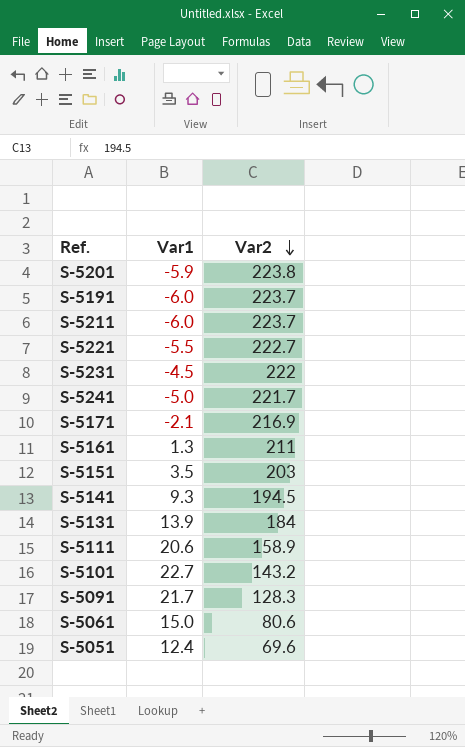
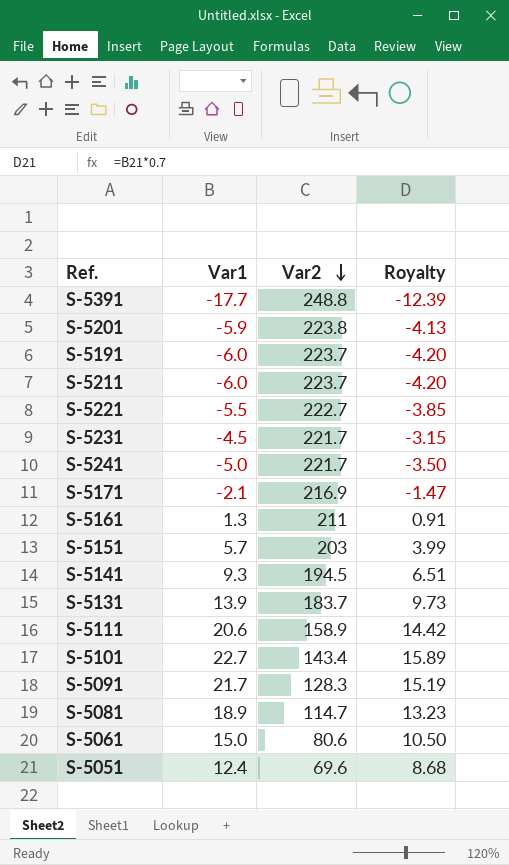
column Royalty | formula: none -> [Var1] * 0.7
row S-5391: none -> -17.7 | 248.8 | -12.39
S-5231 | Var2: 222 -> 221.7
S-5151 | Var1: 3.5 -> 5.7
S-5131 | Var2: 184 -> 183.7
S-5101 | Var2: 143.2 -> 143.4
row S-5081: none -> 18.9 | 114.7 | 13.23

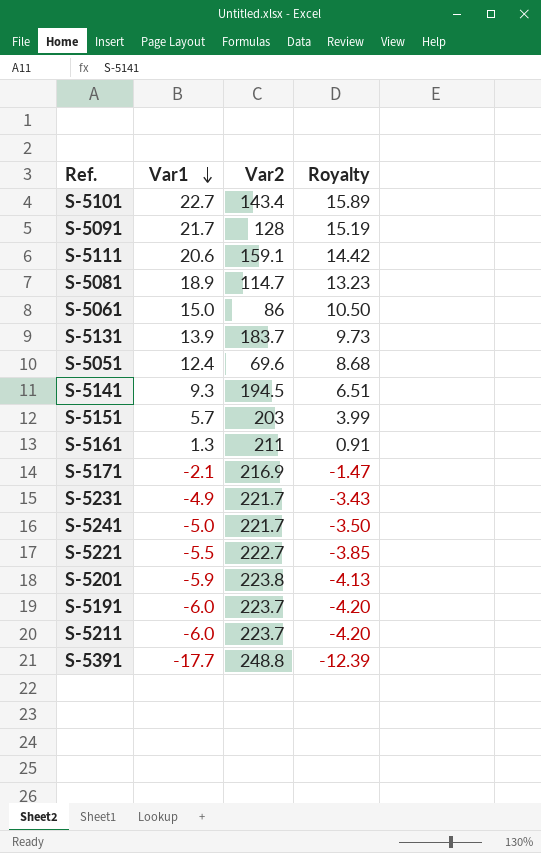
row order: Var2 descending -> Var1 descending
S-5091 | Var2: 128.3 -> 128
S-5111 | Var2: 158.9 -> 159.1
S-5061 | Var2: 80.6 -> 86
S-5231 | Var1: -4.5 -> -4.9
S-5231 | Royalty: -3.15 -> -3.43

